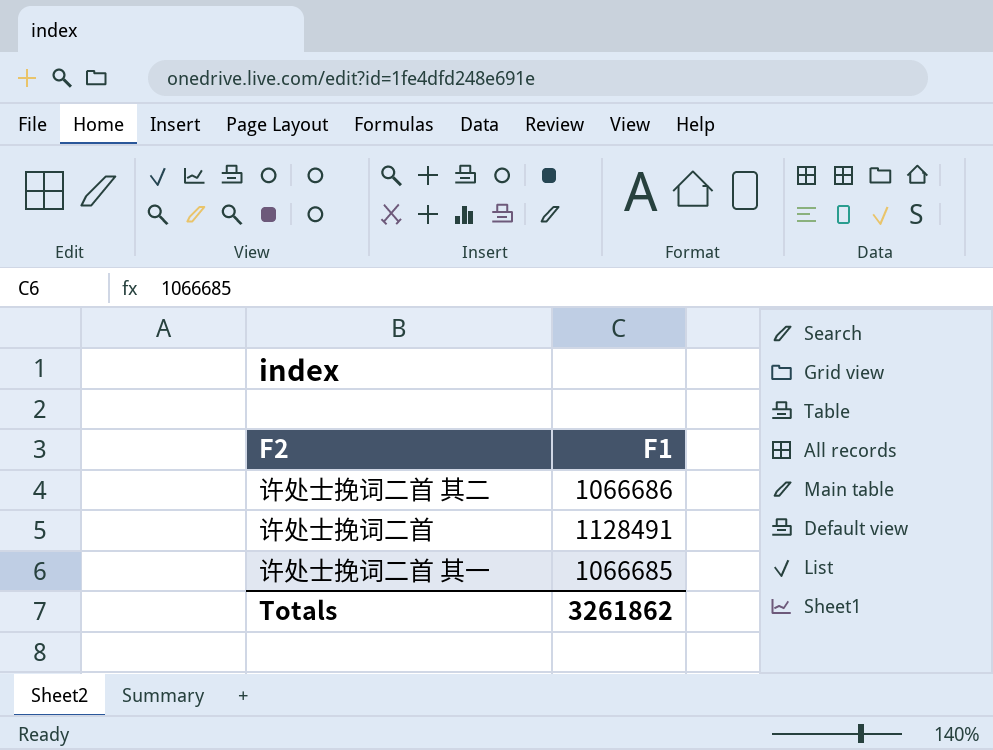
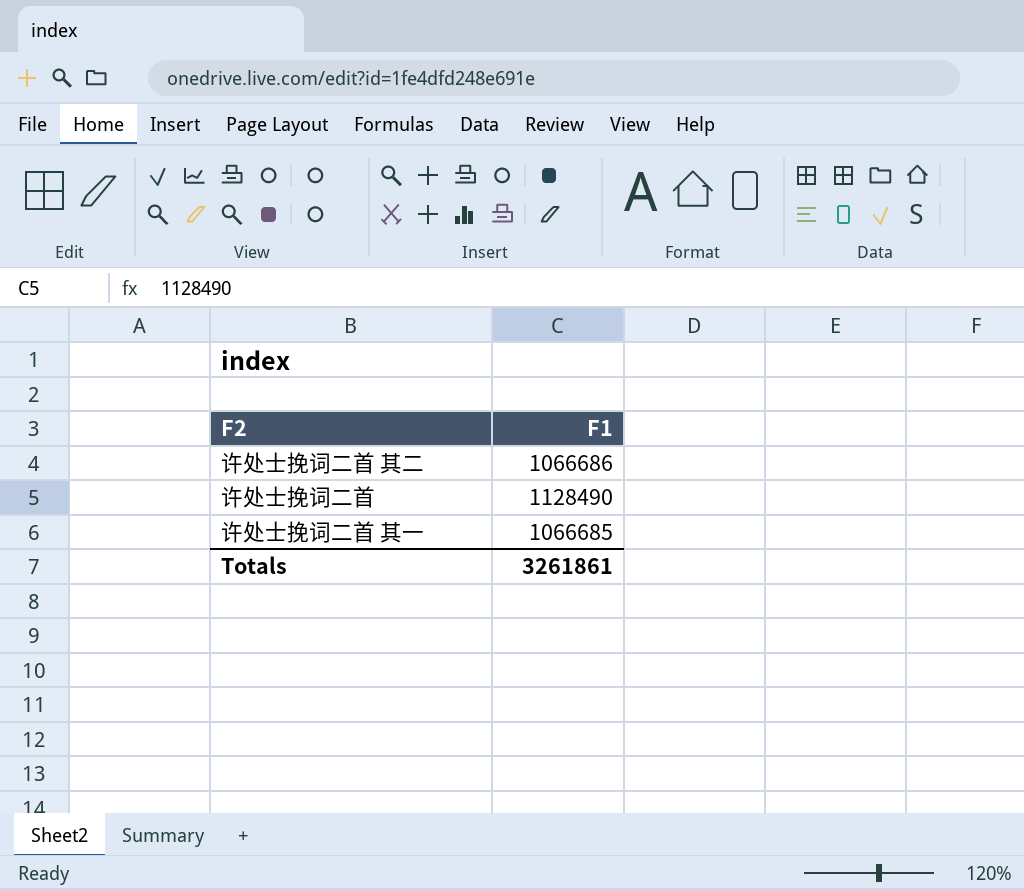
许处士挽词二首 | F1: 1128491 -> 1128490
Totals | F1: 3261862 -> 3261861

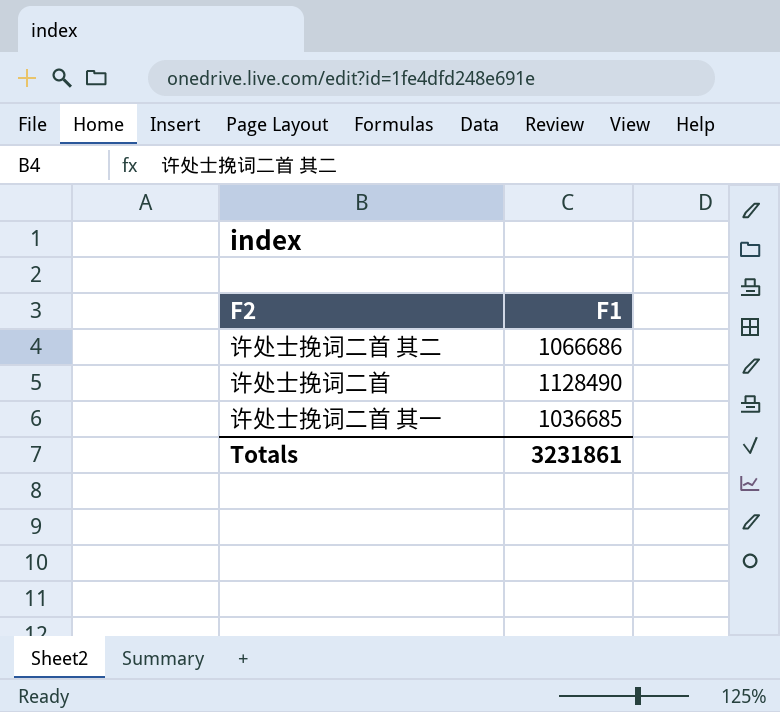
许处士挽词二首 其一 | F1: 1066685 -> 1036685
Totals | F1: 3261861 -> 3231861

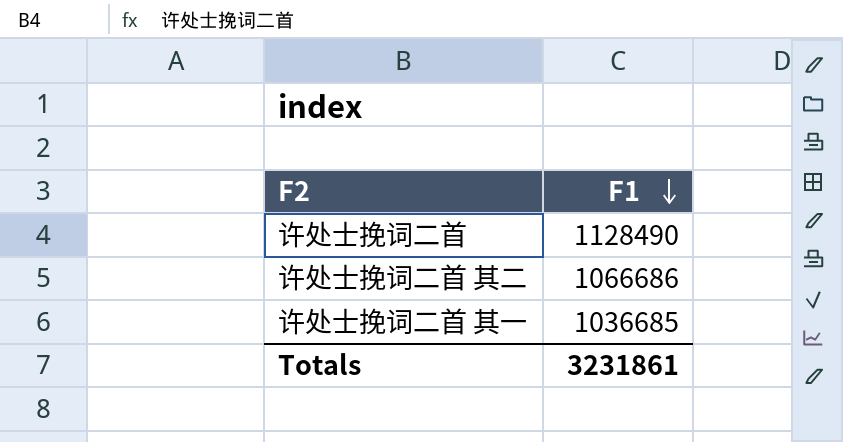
row order: none -> F1 descending

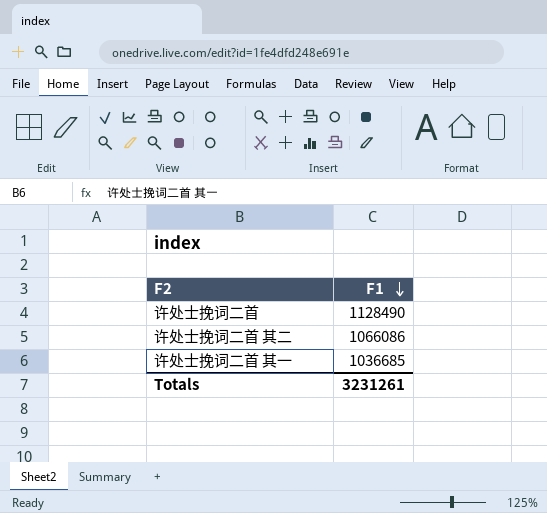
许处士挽词二首 其二 | F1: 1066686 -> 1066086
Totals | F1: 3231861 -> 3231261

